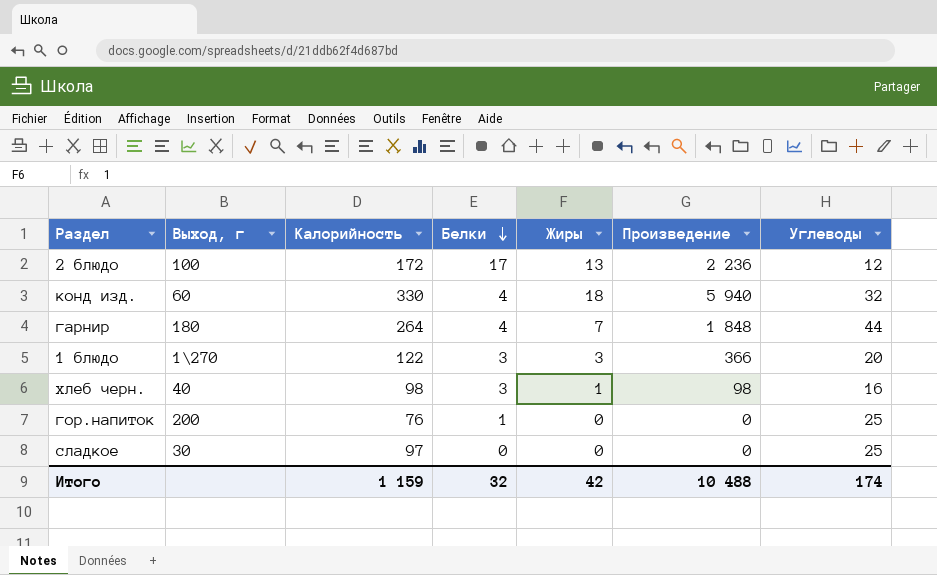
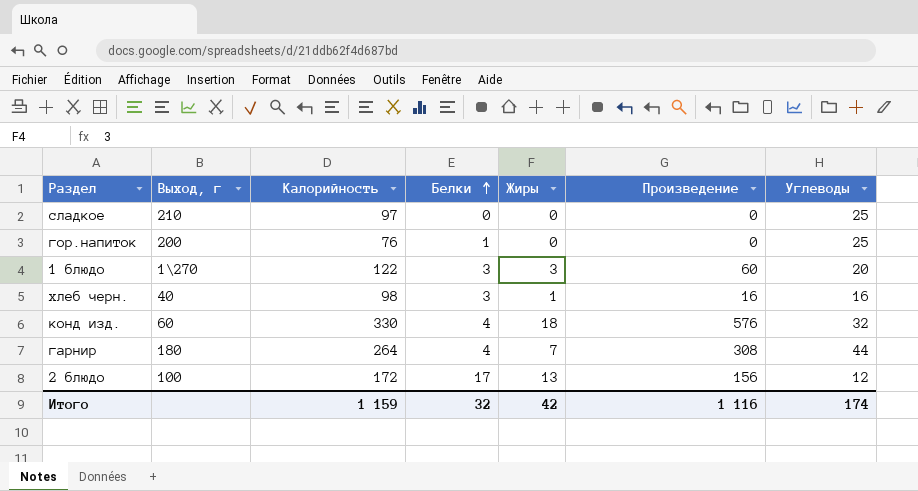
row order: Белки descending -> Белки ascending
column Произведение | formula: [Калорийность] * [Жиры] -> [Жиры] * [Углеводы]
сладкое | Выход, г: 30 -> 210
Итого | Произведение: 10 488 -> 1 116

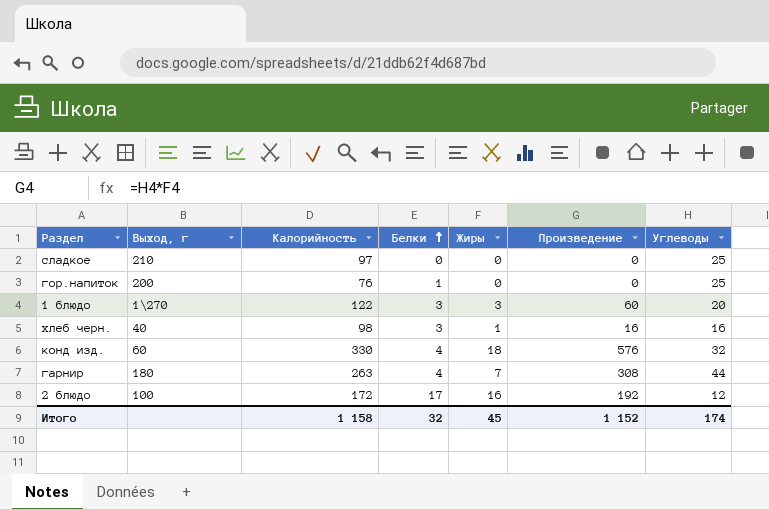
гарнир | Калорийность: 264 -> 263
2 блюдо | Жиры: 13 -> 16
2 блюдо | Произведение: 156 -> 192
Итого | Калорийность: 1 159 -> 1 158
Итого | Жиры: 42 -> 45
Итого | Произведение: 1 116 -> 1 152

